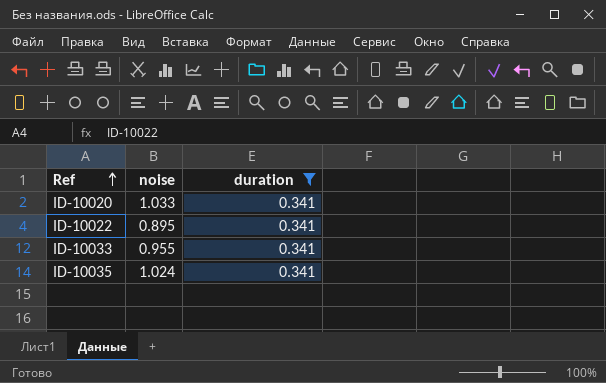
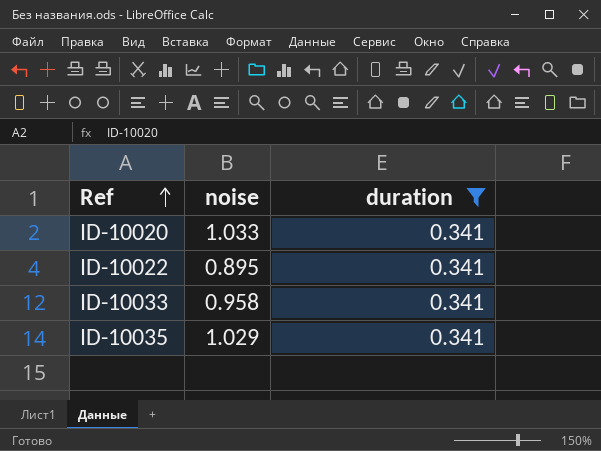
ID-10033 | noise: 0.955 -> 0.958
ID-10035 | noise: 1.024 -> 1.029

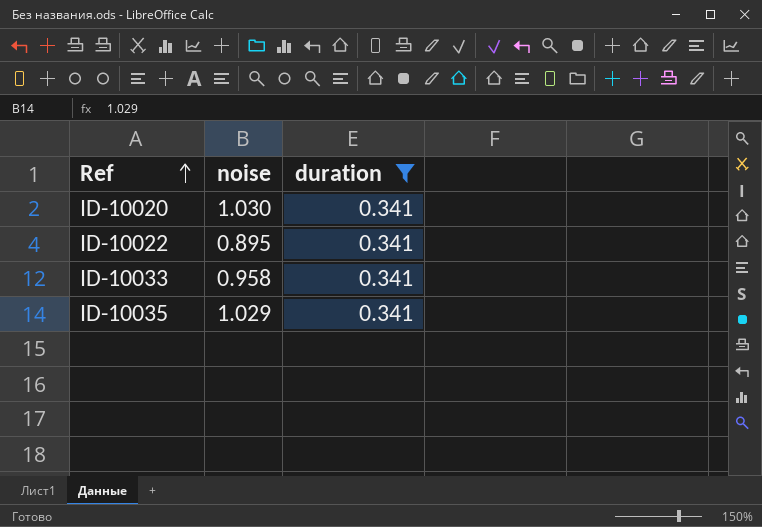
ID-10020 | noise: 1.033 -> 1.030

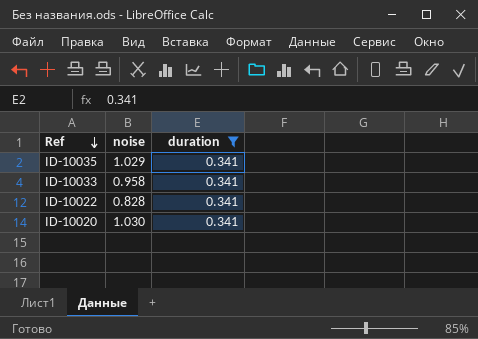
row order: Ref ascending -> Ref descending
ID-10022 | noise: 0.895 -> 0.828

